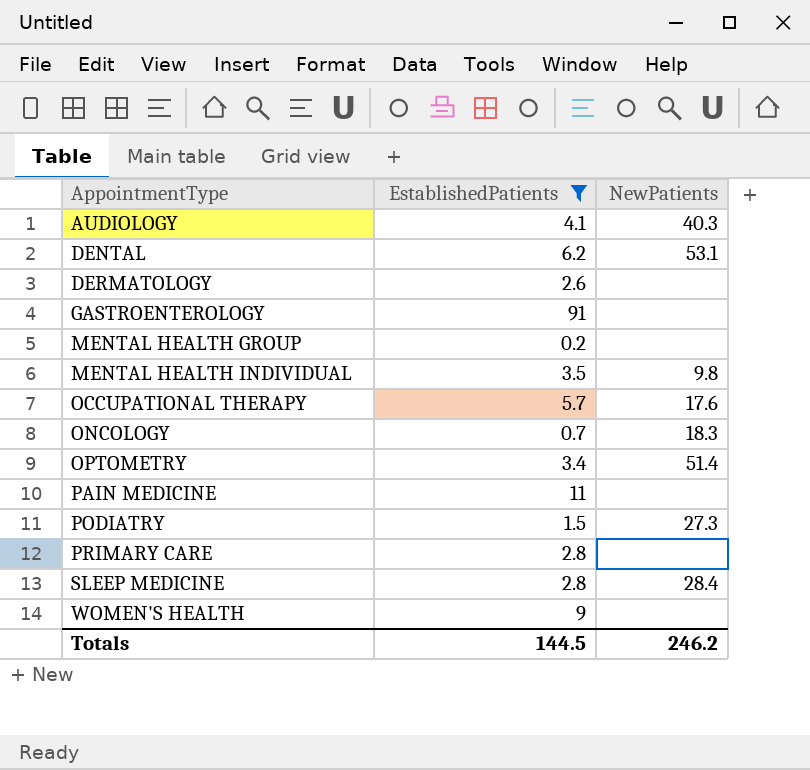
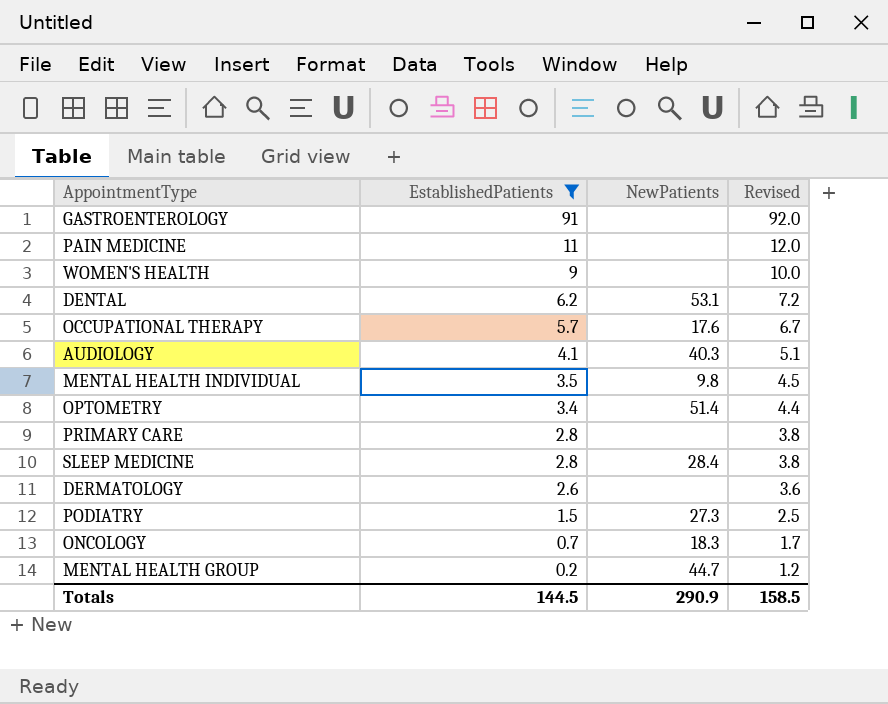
row order: AppointmentType ascending -> EstablishedPatients descending
column Revised | formula: none -> [EstablishedPatients] + 1
MENTAL HEALTH GROUP | NewPatients: none -> 44.7
Totals | NewPatients: 246.2 -> 290.9

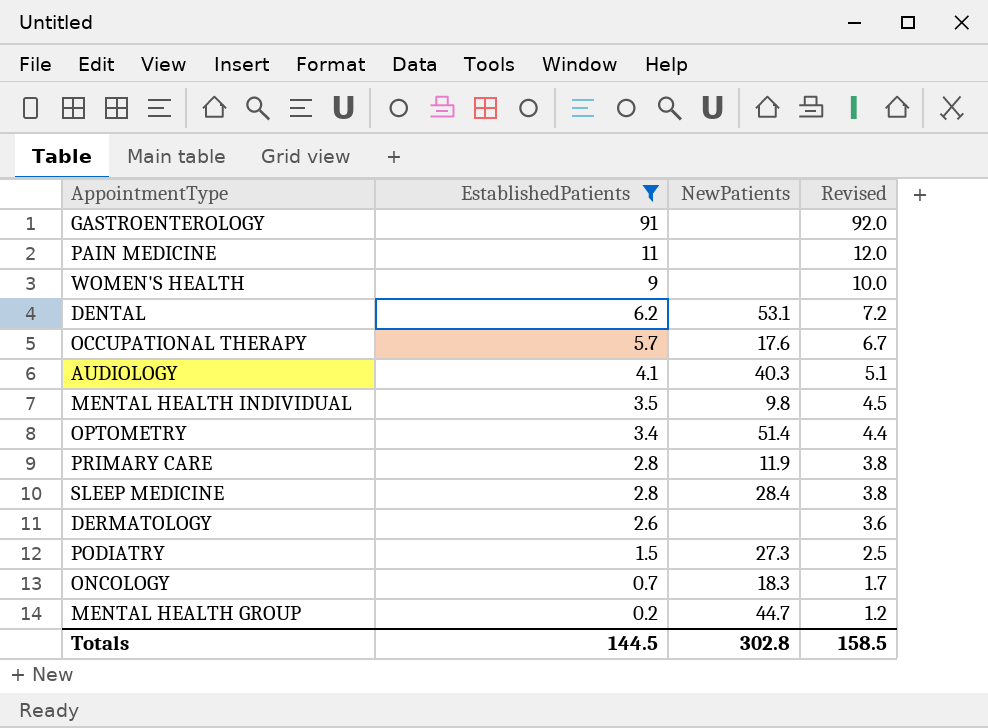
PRIMARY CARE | NewPatients: none -> 11.9
Totals | NewPatients: 290.9 -> 302.8

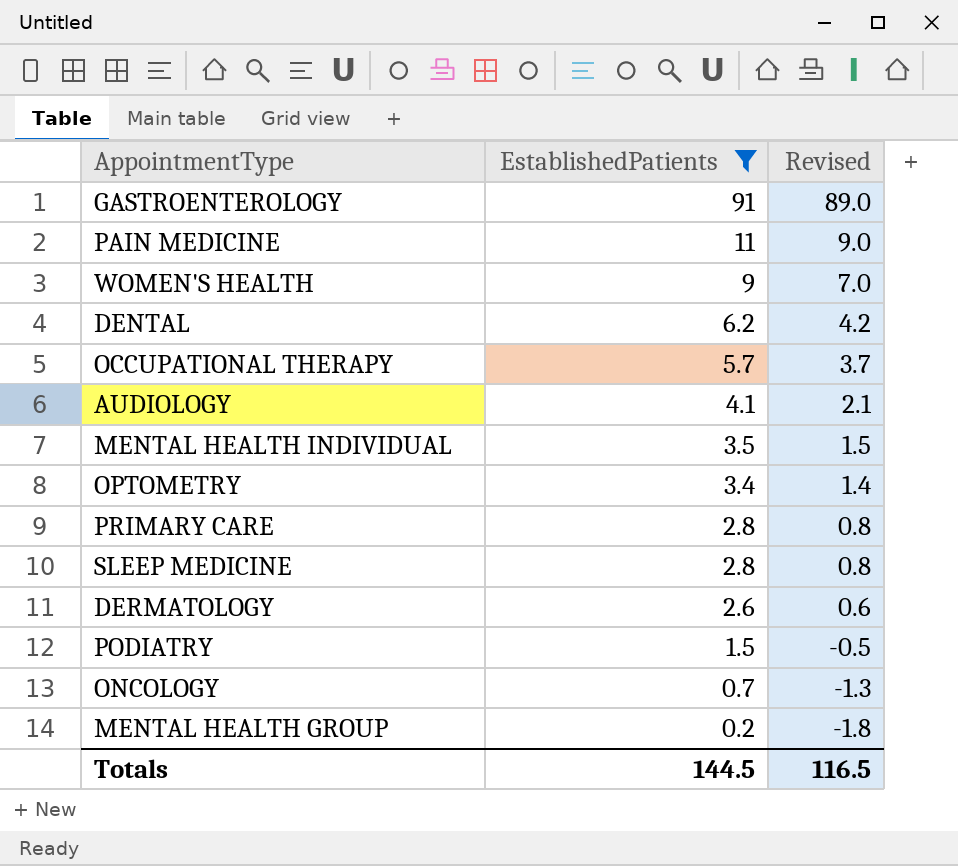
column NewPatients | position: 3 -> none
column Revised | formula: [EstablishedPatients] + 1 -> [EstablishedPatients] - 2
Totals | Revised: 158.5 -> 116.5

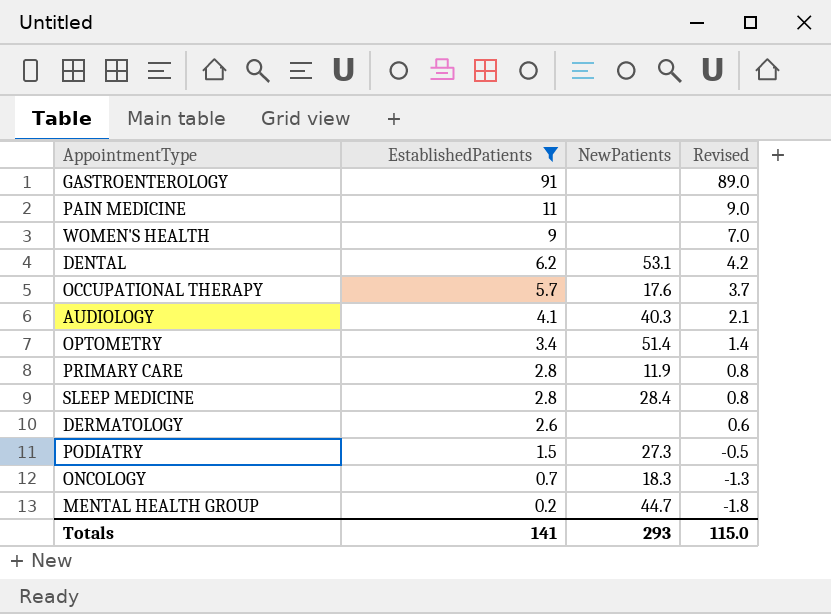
column NewPatients | position: none -> 3
row MENTAL HEALTH INDIVIDUAL: 3.5 | 1.5 -> none
Totals | EstablishedPatients: 144.5 -> 141
Totals | Revised: 116.5 -> 115.0

